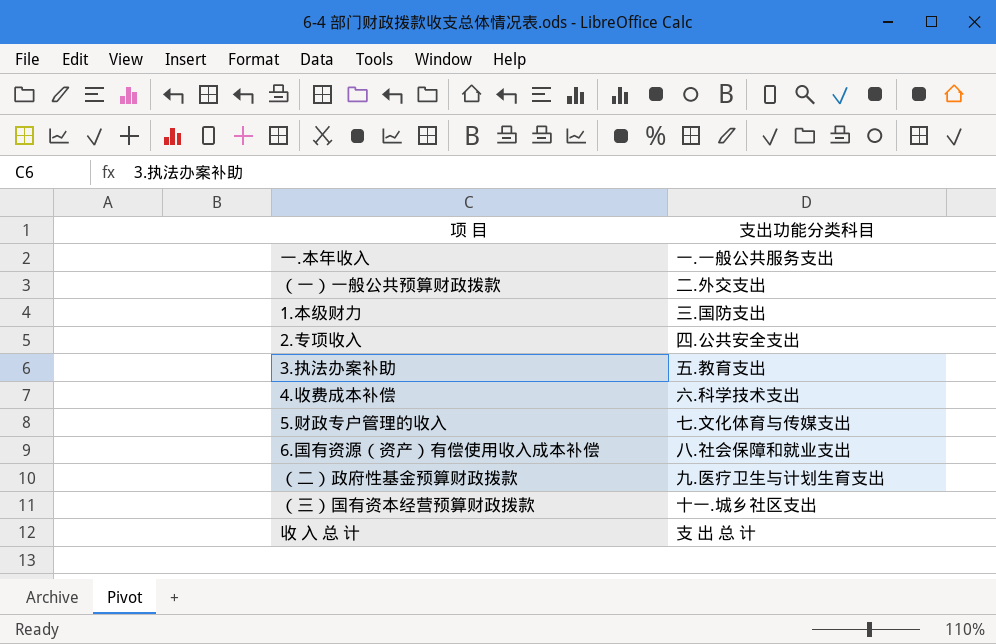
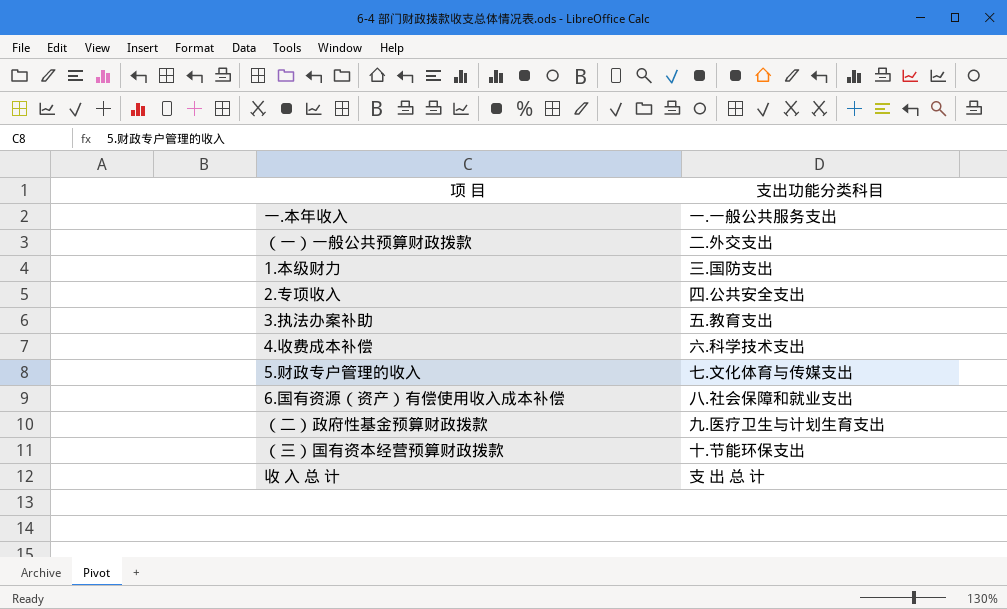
（三）国有资本经营预算财政拨款 | 支出功能分类科目: 十一.城乡社区支出 -> 十.节能环保支出

